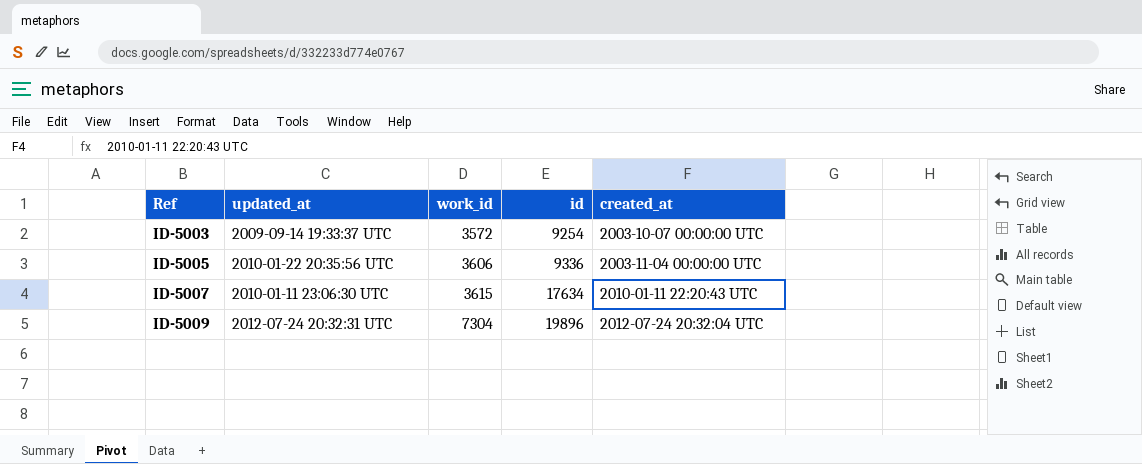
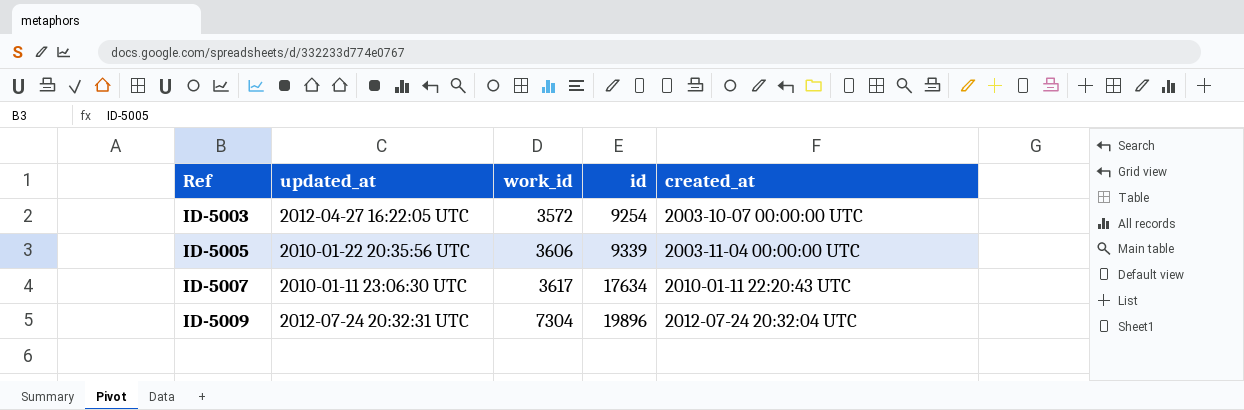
ID-5003 | updated_at: 2009-09-14 19:33:37 UTC -> 2012-04-27 16:22:05 UTC
ID-5005 | id: 9336 -> 9339
ID-5007 | work_id: 3615 -> 3617

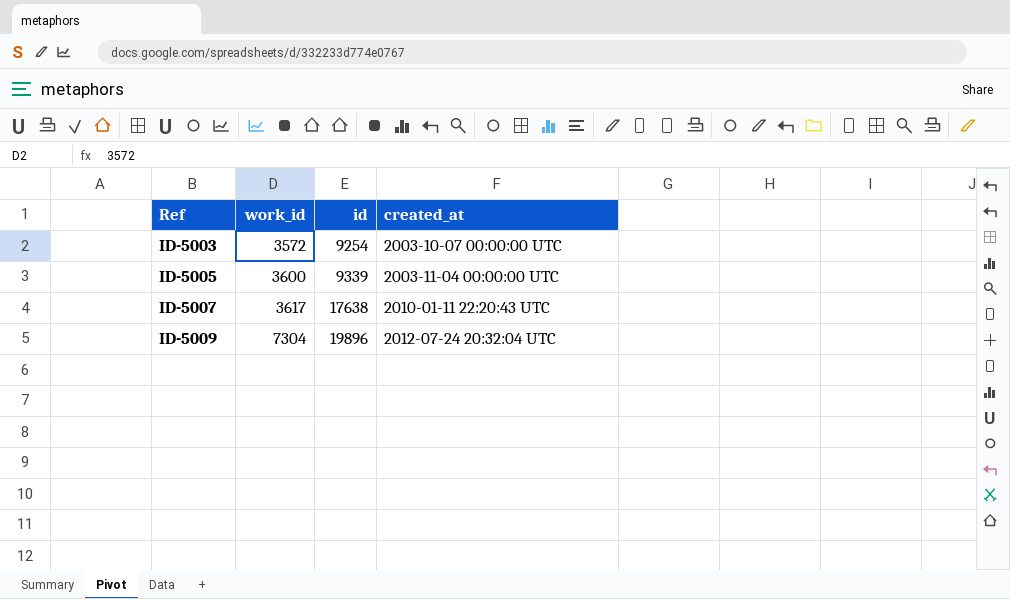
column updated_at | position: 2 -> none
ID-5005 | work_id: 3606 -> 3600
ID-5007 | id: 17634 -> 17638

